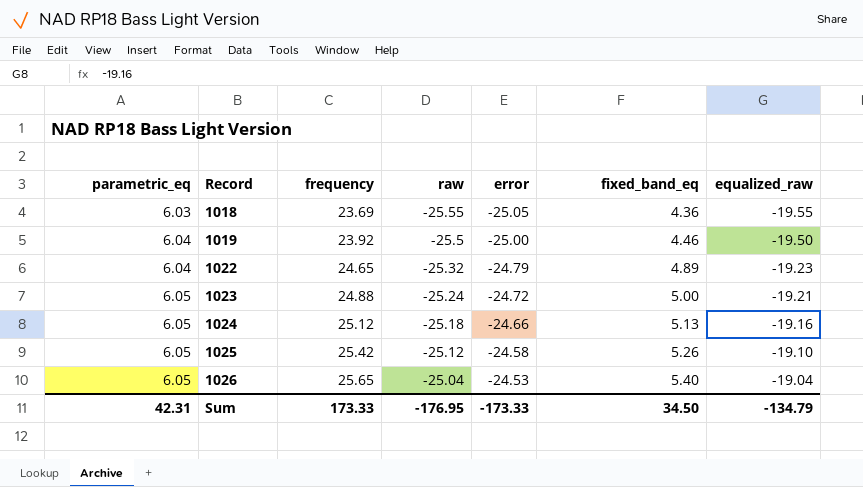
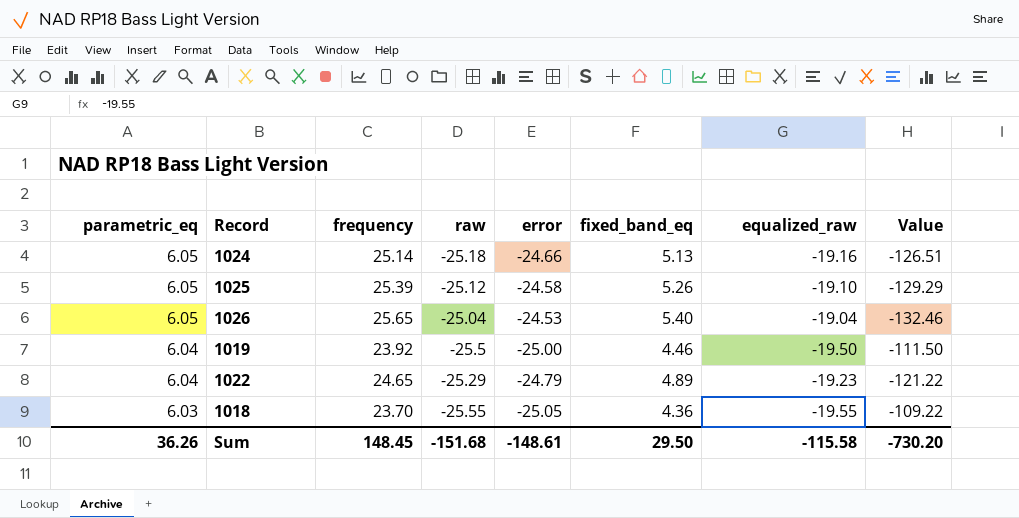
row order: parametric_eq ascending -> parametric_eq descending
column Value | formula: none -> [error] * [fixed_band_eq]
row 1023: 6.05 | 24.88 | -25.24 | -24.72 | 5.00 | -19.21 -> none
1024 | frequency: 25.12 -> 25.14
1025 | frequency: 25.42 -> 25.39
1022 | raw: -25.32 -> -25.29
1018 | frequency: 23.69 -> 23.70
Sum | parametric_eq: 42.31 -> 36.26
Sum | frequency: 173.33 -> 148.45
Sum | raw: -176.95 -> -151.68
Sum | error: -173.33 -> -148.61
Sum | fixed_band_eq: 34.50 -> 29.50
Sum | equalized_raw: -134.79 -> -115.58

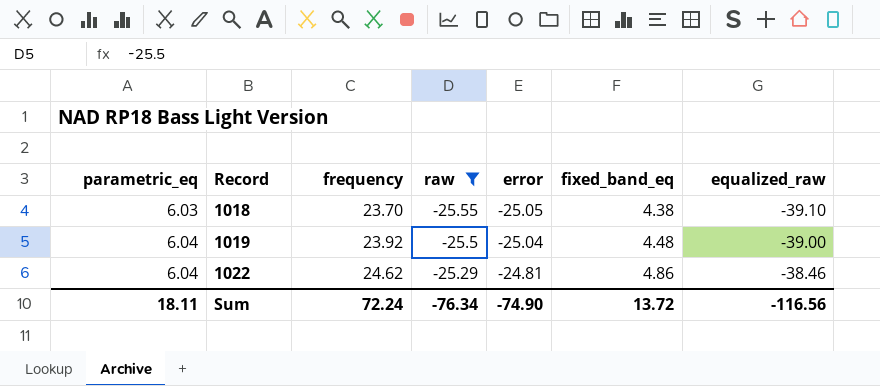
filter: none -> raw <= -25.29
row order: parametric_eq descending -> parametric_eq ascending
column Value | formula: [error] * [fixed_band_eq] -> none
1018 | fixed_band_eq: 4.36 -> 4.38
1018 | equalized_raw: -19.55 -> -39.10
1019 | error: -25.00 -> -25.04
1019 | fixed_band_eq: 4.46 -> 4.48
1019 | equalized_raw: -19.50 -> -39.00
1022 | frequency: 24.65 -> 24.62
1022 | error: -24.79 -> -24.81
1022 | fixed_band_eq: 4.89 -> 4.86
1022 | equalized_raw: -19.23 -> -38.46
Sum | parametric_eq: 36.26 -> 18.11
Sum | frequency: 148.45 -> 72.24
Sum | raw: -151.68 -> -76.34
Sum | error: -148.61 -> -74.90
Sum | fixed_band_eq: 29.50 -> 13.72
Sum | equalized_raw: -115.58 -> -116.56

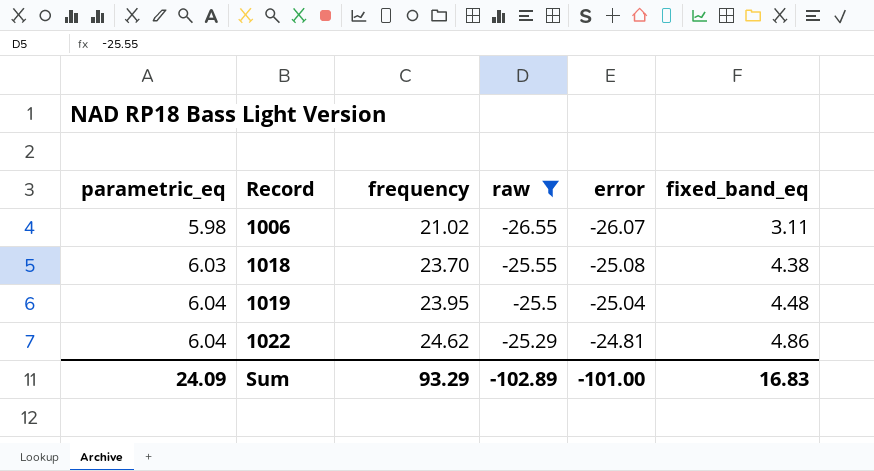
column equalized_raw | position: 7 -> none
row 1006: none -> 5.98 | 21.02 | -26.55 | -26.07 | 3.11
1018 | error: -25.05 -> -25.08
1019 | frequency: 23.92 -> 23.95
Sum | parametric_eq: 18.11 -> 24.09
Sum | frequency: 72.24 -> 93.29
Sum | raw: -76.34 -> -102.89
Sum | error: -74.90 -> -101.00
Sum | fixed_band_eq: 13.72 -> 16.83

